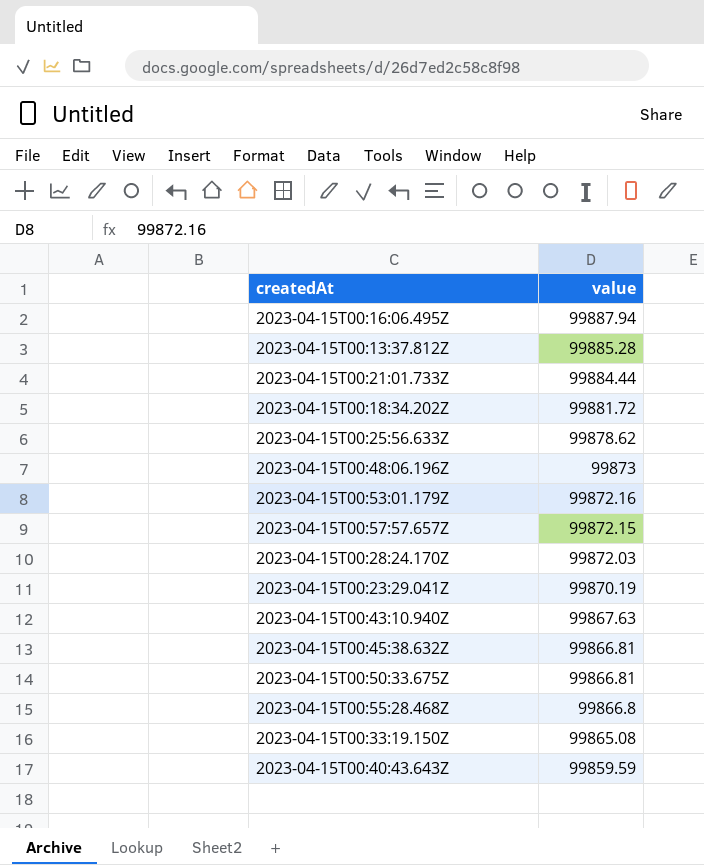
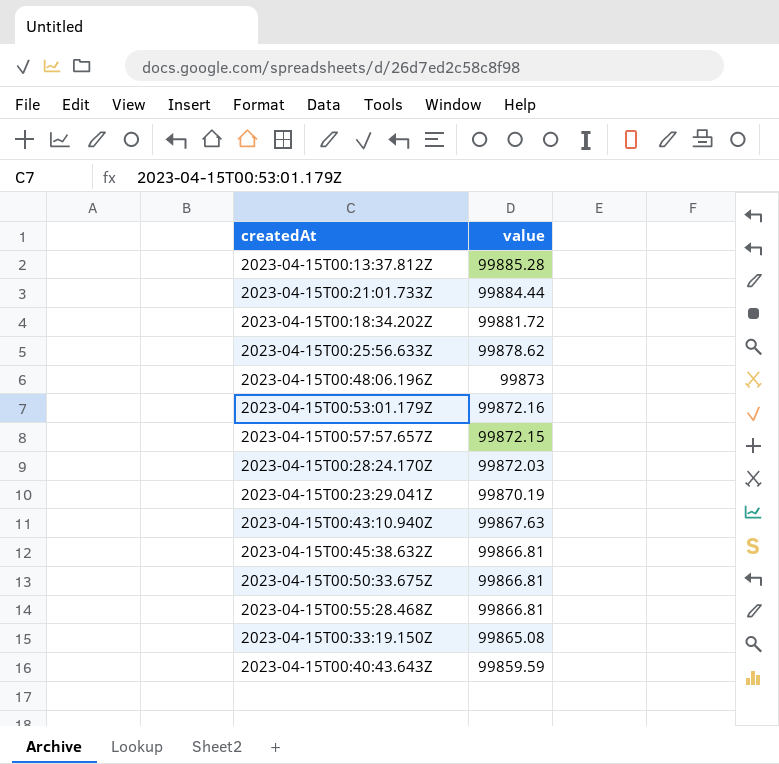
row 2023-04-15T00:16:06.495Z: 99887.94 -> none
2023-04-15T00:55:28.468Z | value: 99866.8 -> 99866.81

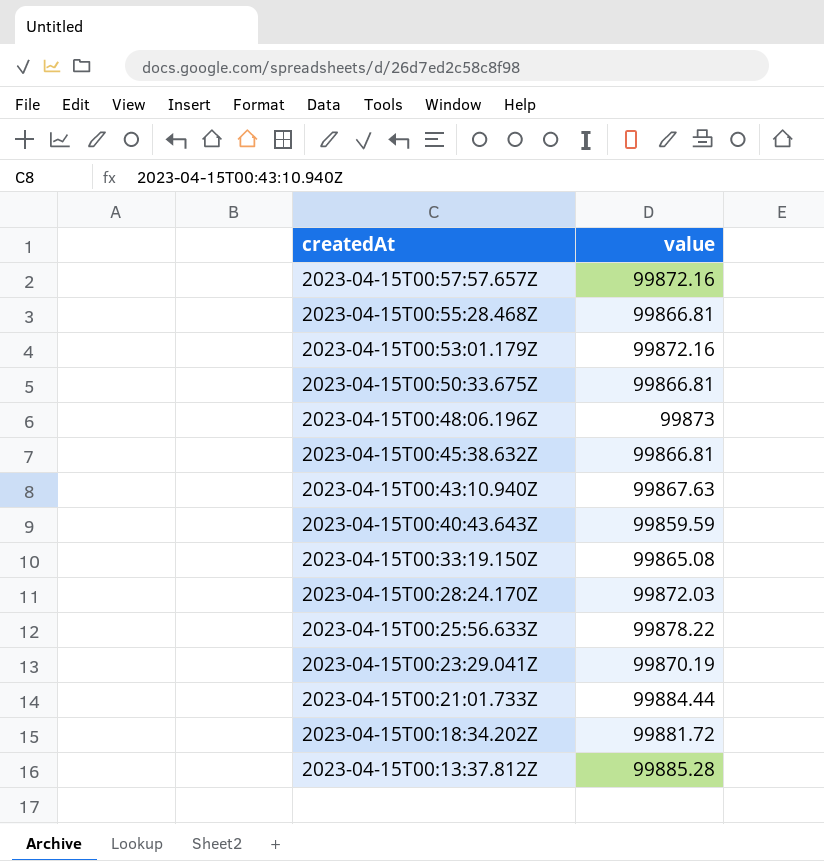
row order: value descending -> createdAt descending
2023-04-15T00:57:57.657Z | value: 99872.15 -> 99872.16
2023-04-15T00:25:56.633Z | value: 99878.62 -> 99878.22

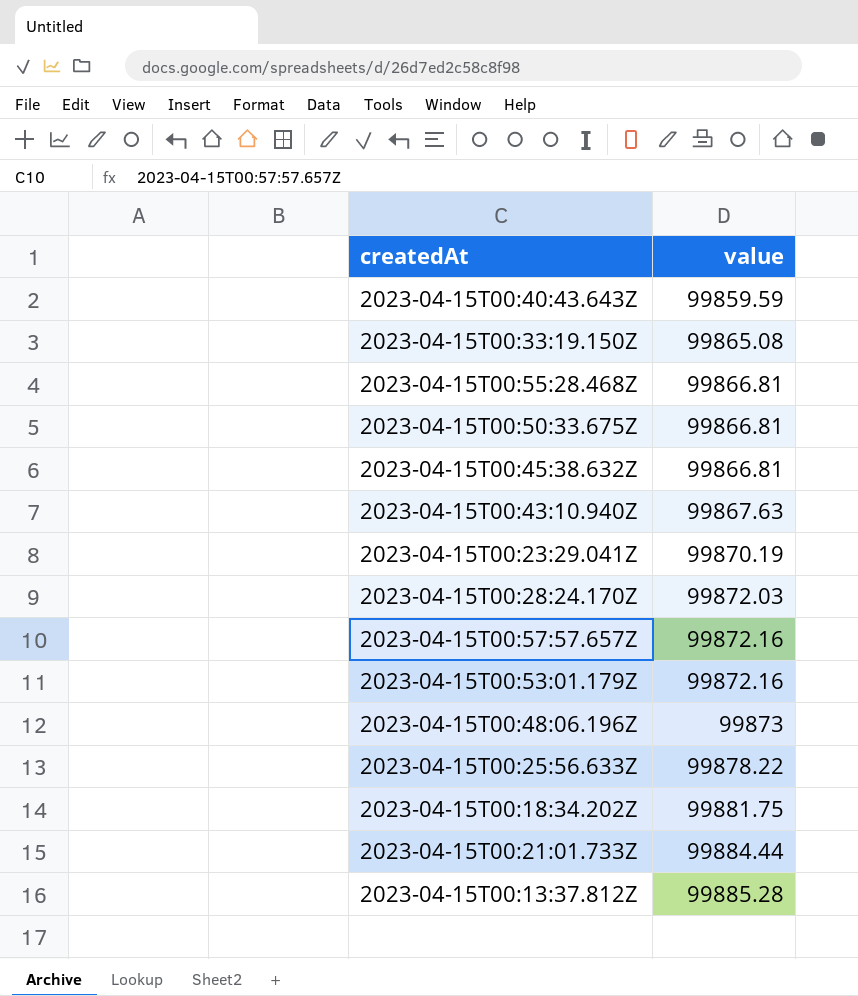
row order: createdAt descending -> value ascending
2023-04-15T00:18:34.202Z | value: 99881.72 -> 99881.75

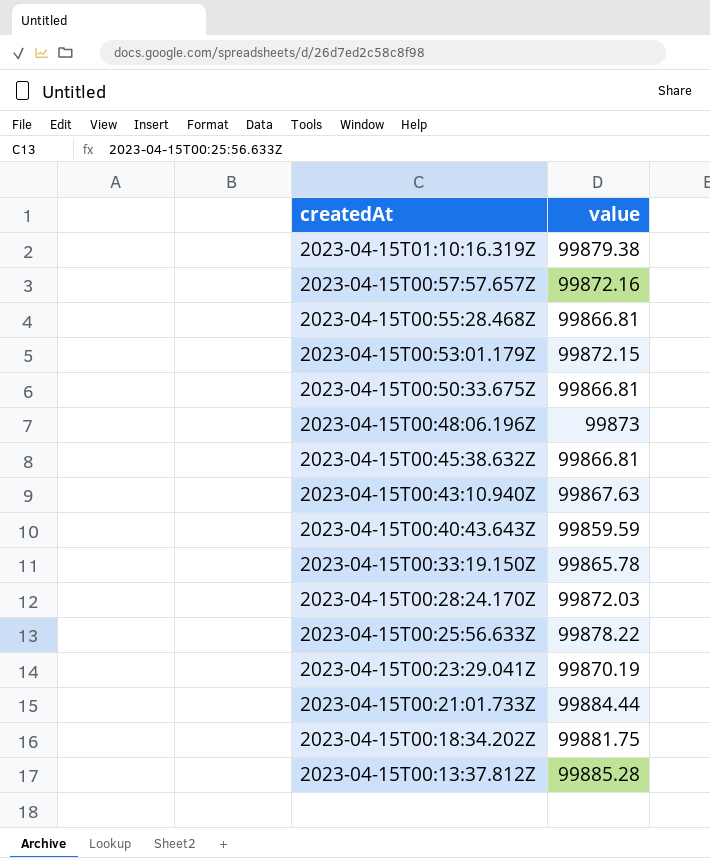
row order: value ascending -> createdAt descending
row 2023-04-15T01:10:16.319Z: none -> 99879.38
2023-04-15T00:53:01.179Z | value: 99872.16 -> 99872.15
2023-04-15T00:33:19.150Z | value: 99865.08 -> 99865.78

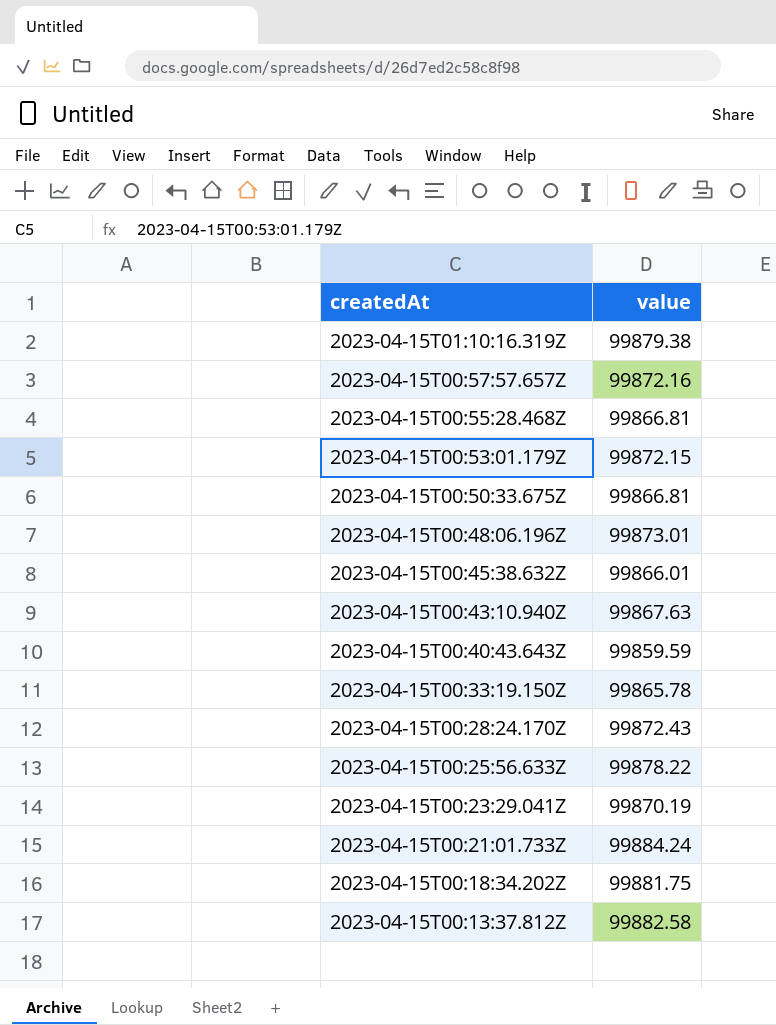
2023-04-15T00:48:06.196Z | value: 99873 -> 99873.01
2023-04-15T00:45:38.632Z | value: 99866.81 -> 99866.01
2023-04-15T00:28:24.170Z | value: 99872.03 -> 99872.43
2023-04-15T00:21:01.733Z | value: 99884.44 -> 99884.24
2023-04-15T00:13:37.812Z | value: 99885.28 -> 99882.58

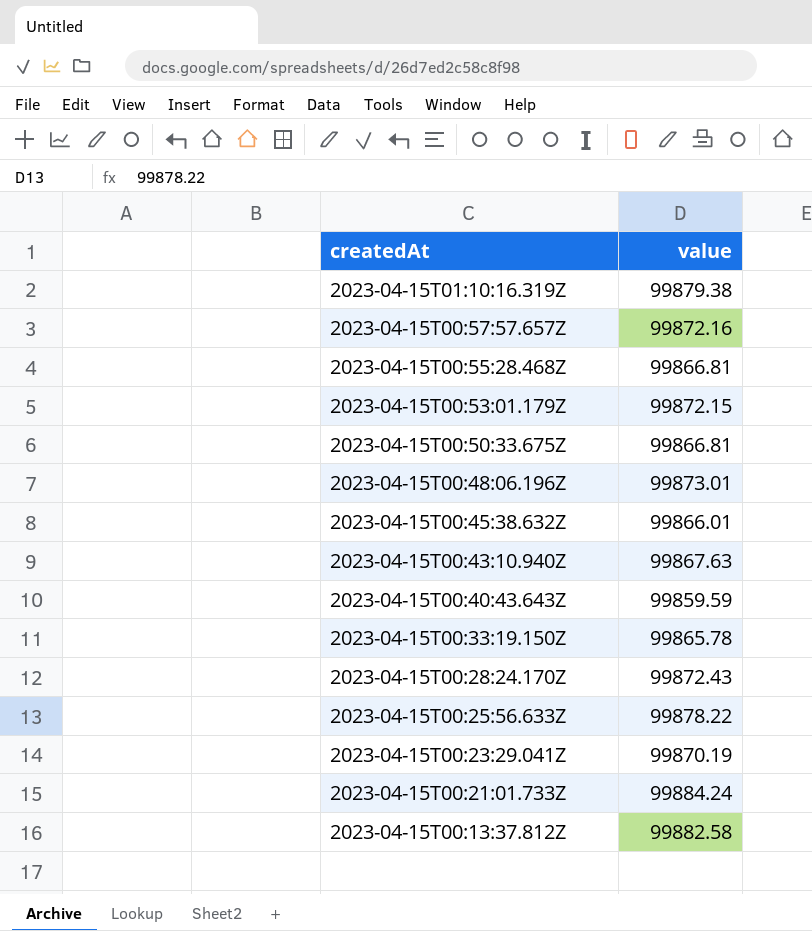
row 2023-04-15T00:18:34.202Z: 99881.75 -> none

